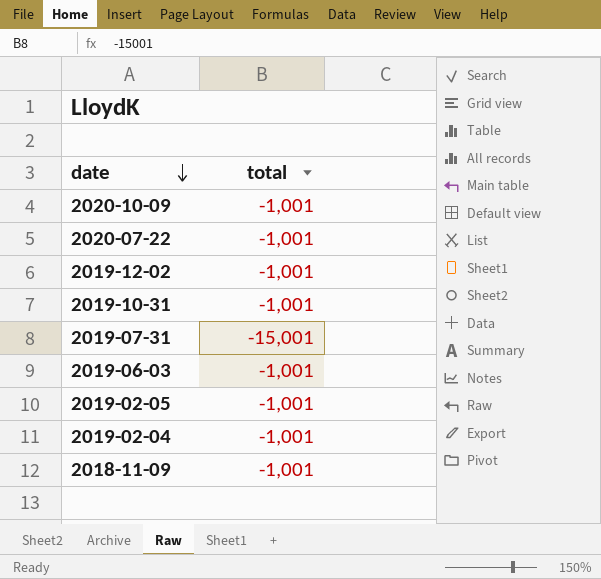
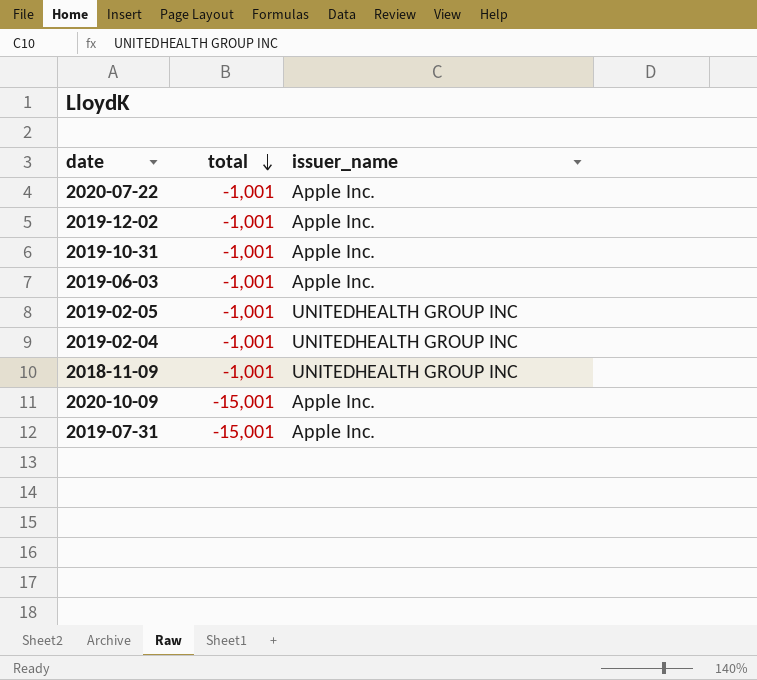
row order: date descending -> total descending
column issuer_name | position: none -> 3
2020-10-09 | total: -1,001 -> -15,001

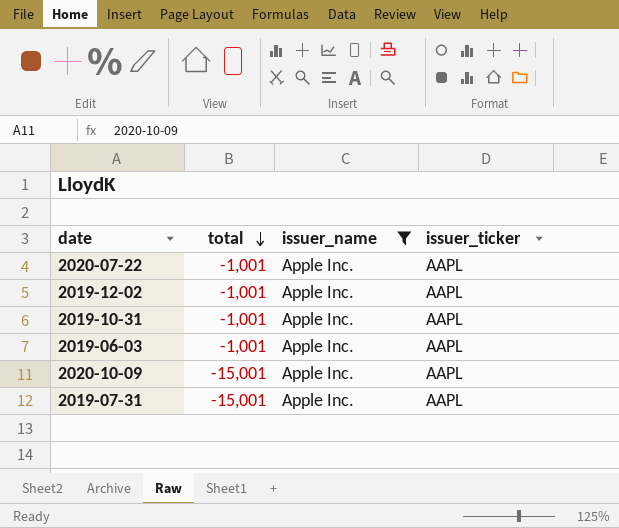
filter: none -> issuer_name = Apple Inc.
column issuer_ticker | position: none -> 4

